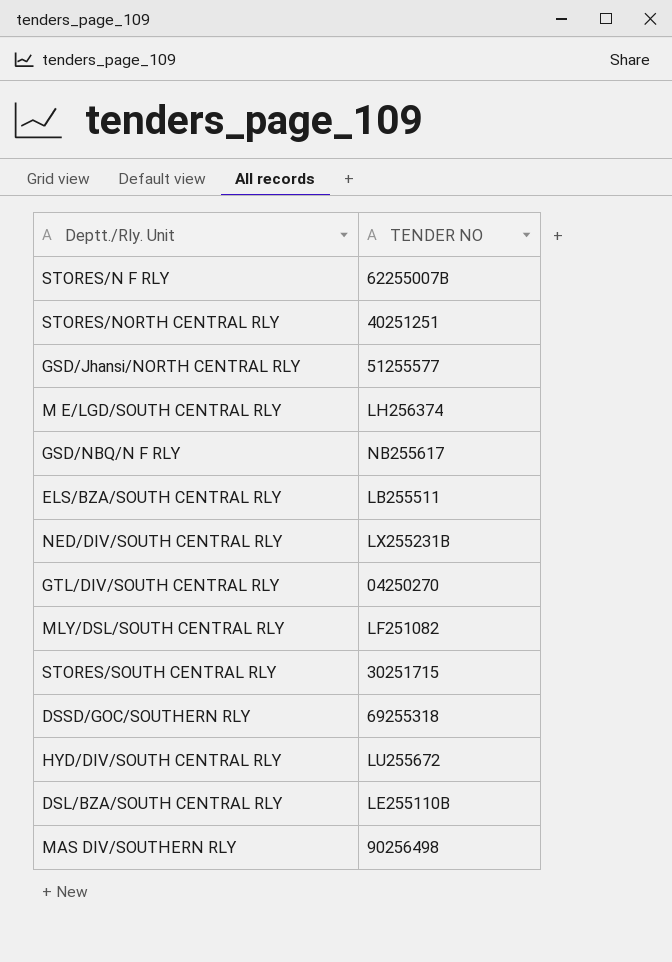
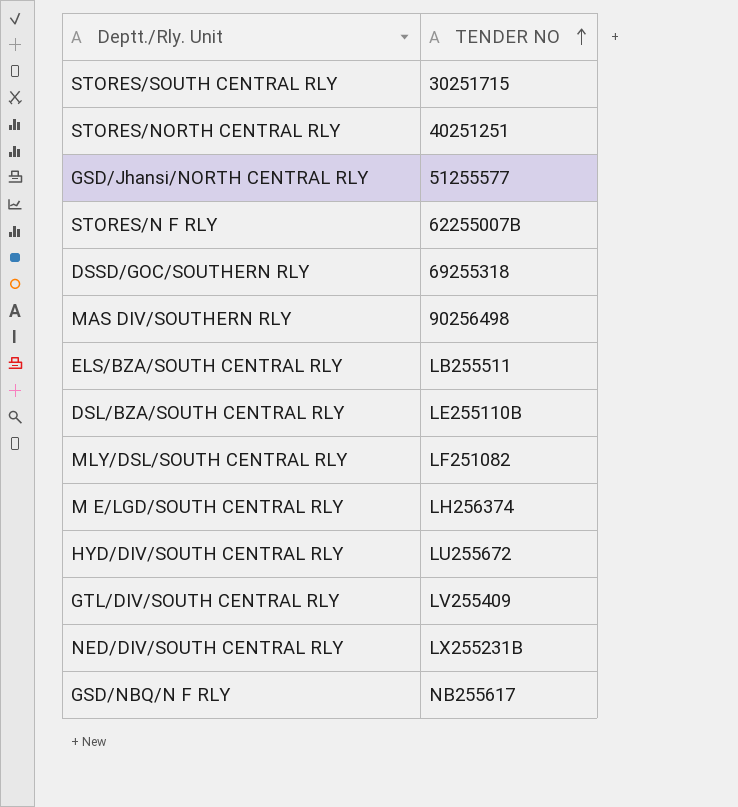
row order: none -> TENDER NO ascending
GTL/DIV/SOUTH CENTRAL RLY | TENDER NO: 04250270 -> LV255409

